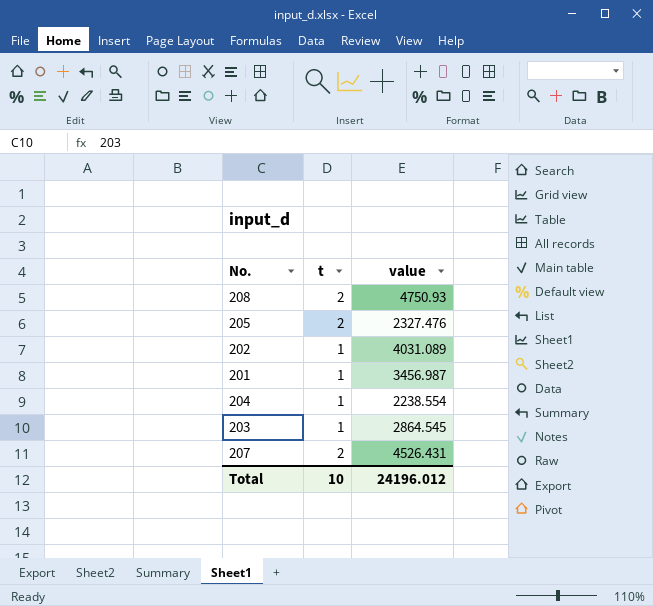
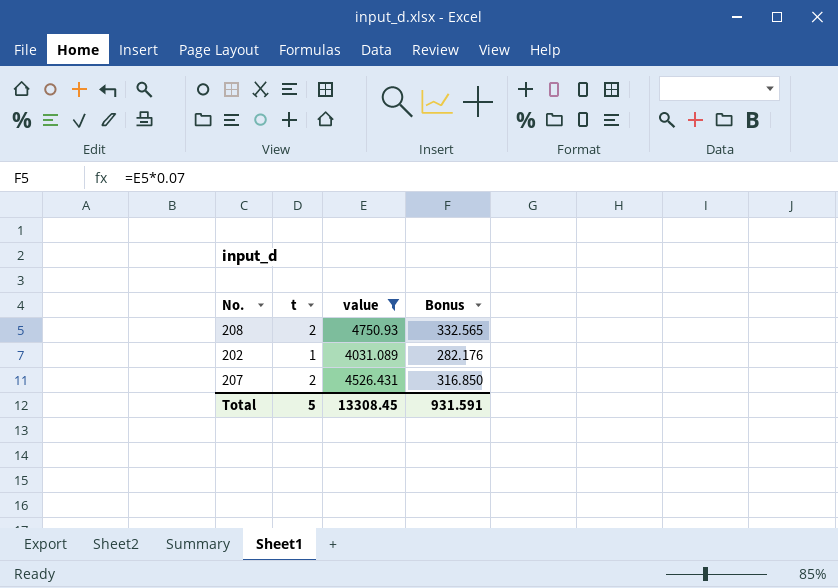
filter: none -> value >= 4031.089
column Bonus | formula: none -> [value] * 0.07
Total | t: 10 -> 5
Total | value: 24196.012 -> 13308.45

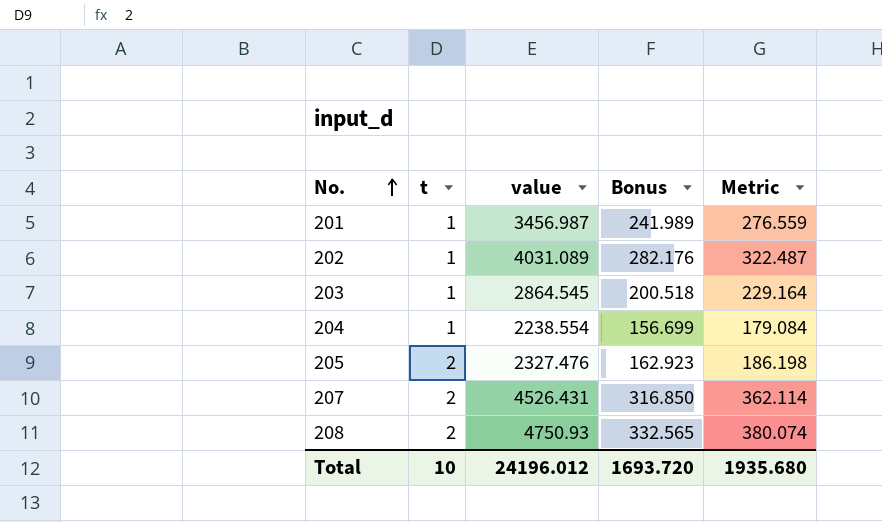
filter: value >= 4031.089 -> none
row order: none -> No. ascending
column Metric | formula: none -> [value] * 0.08
Total | t: 5 -> 10
Total | value: 13308.45 -> 24196.012
Total | Bonus: 931.591 -> 1693.720

